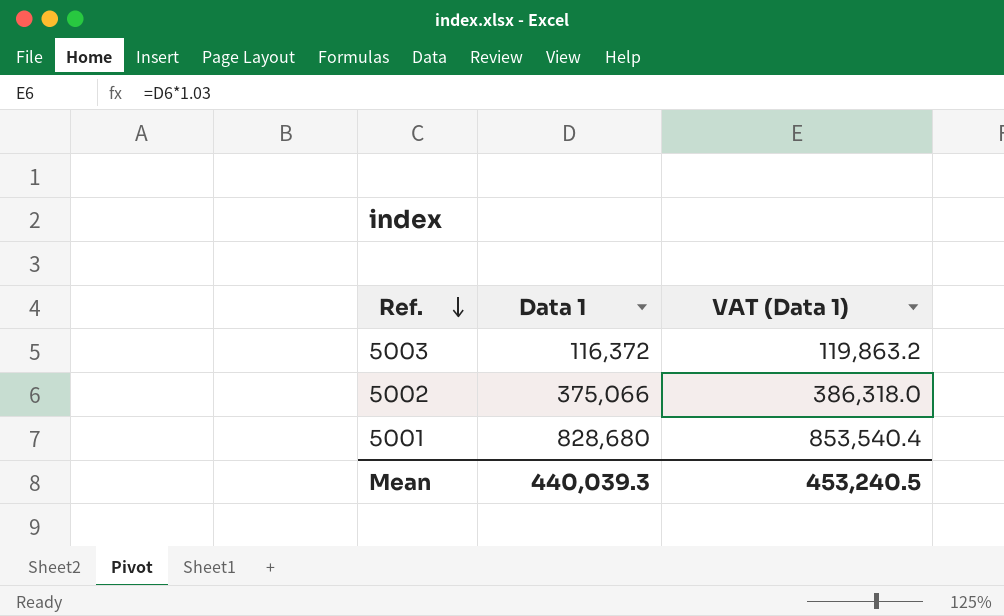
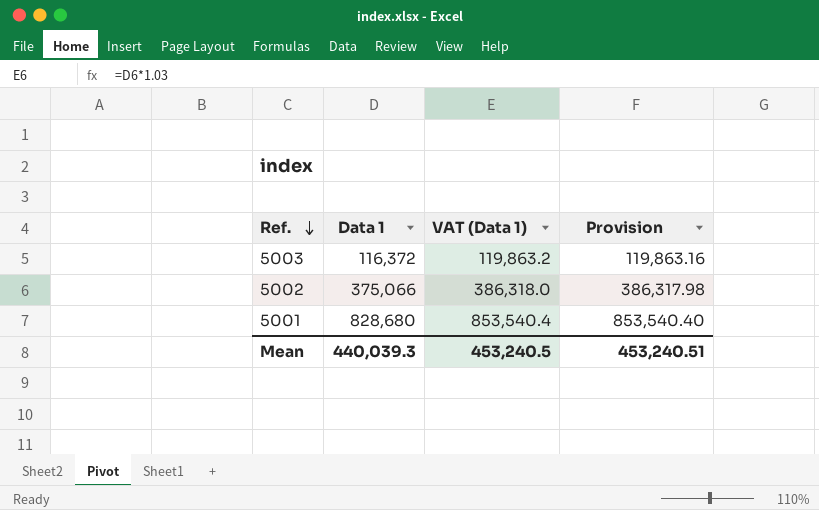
column Provision | formula: none -> [Data 1] * 1.03

